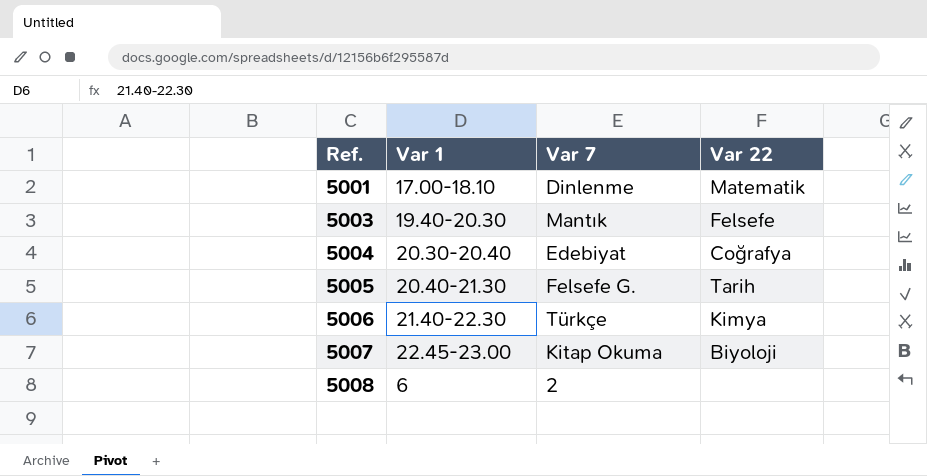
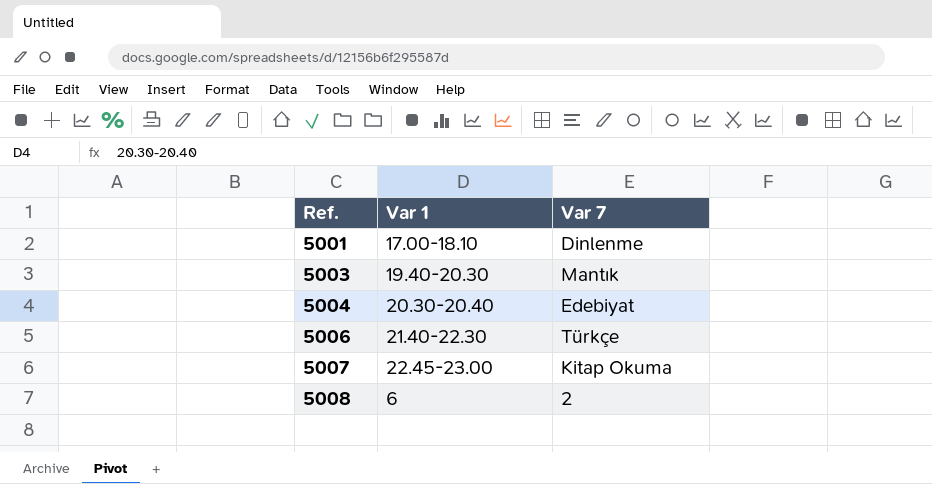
column Var 22 | position: 4 -> none
row 5005: 20.40-21.30 | Felsefe G. | Tarih -> none

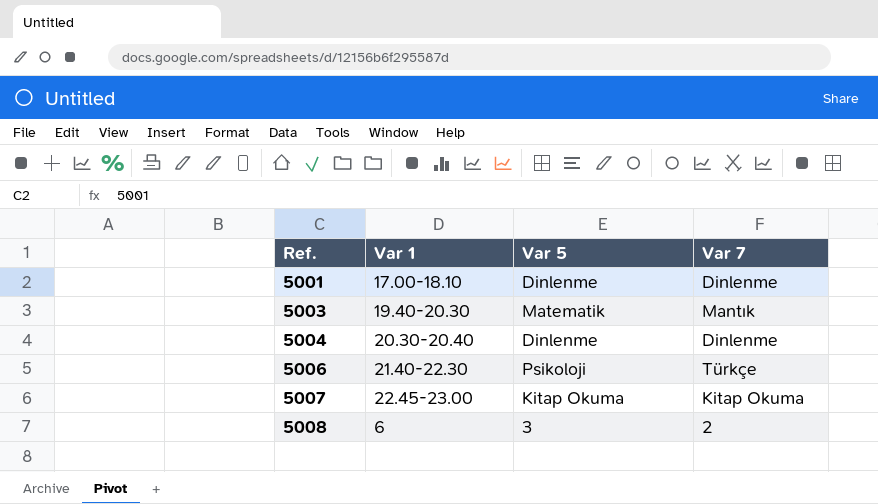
column Var 5 | position: none -> 3
5004 | Var 7: Edebiyat -> Dinlenme

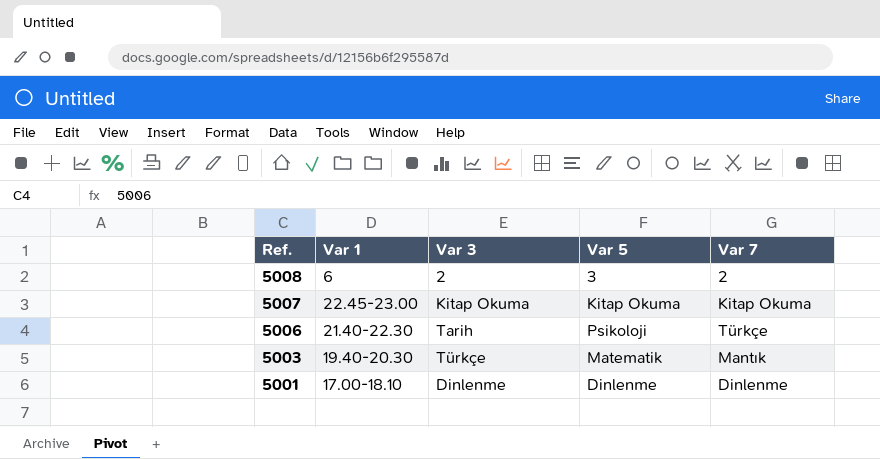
row order: Ref. ascending -> Ref. descending
column Var 3 | position: none -> 3
row 5004: 20.30-20.40 | Dinlenme | Dinlenme -> none

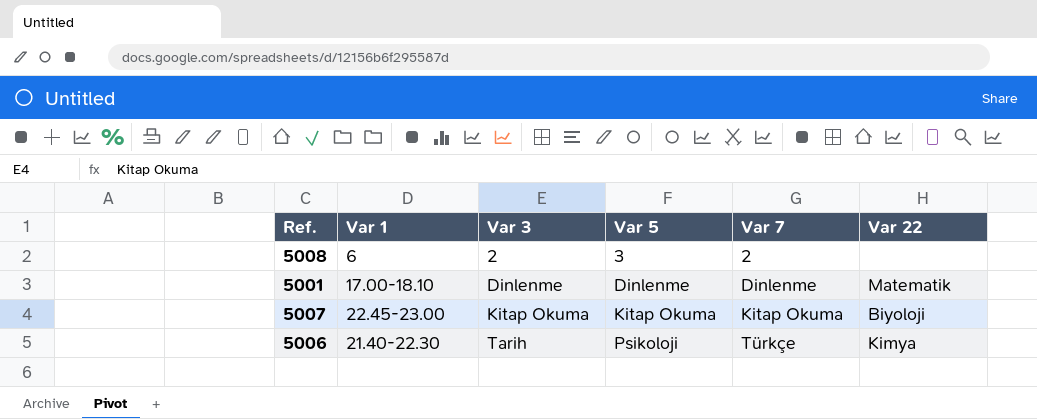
row order: Ref. descending -> Var 3 ascending
column Var 22 | position: none -> 6
row 5003: 19.40-20.30 | Türkçe | Matematik | Mantık -> none

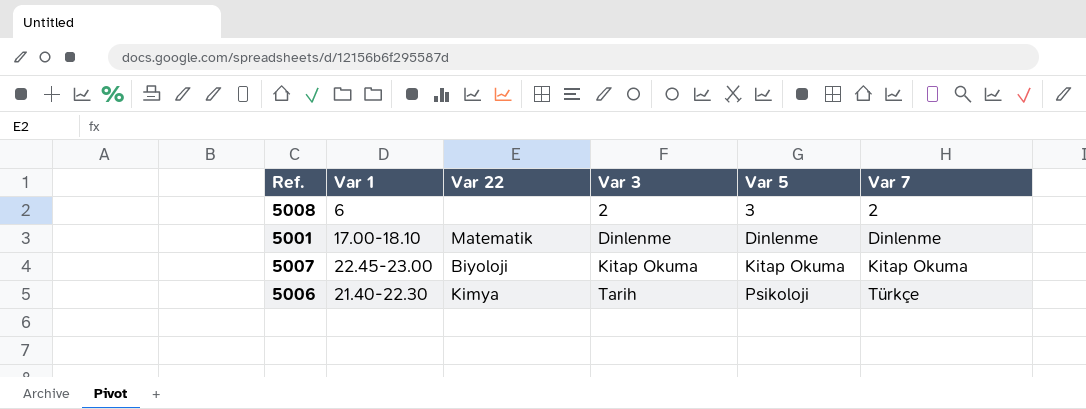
column Var 22 | position: 6 -> 3

